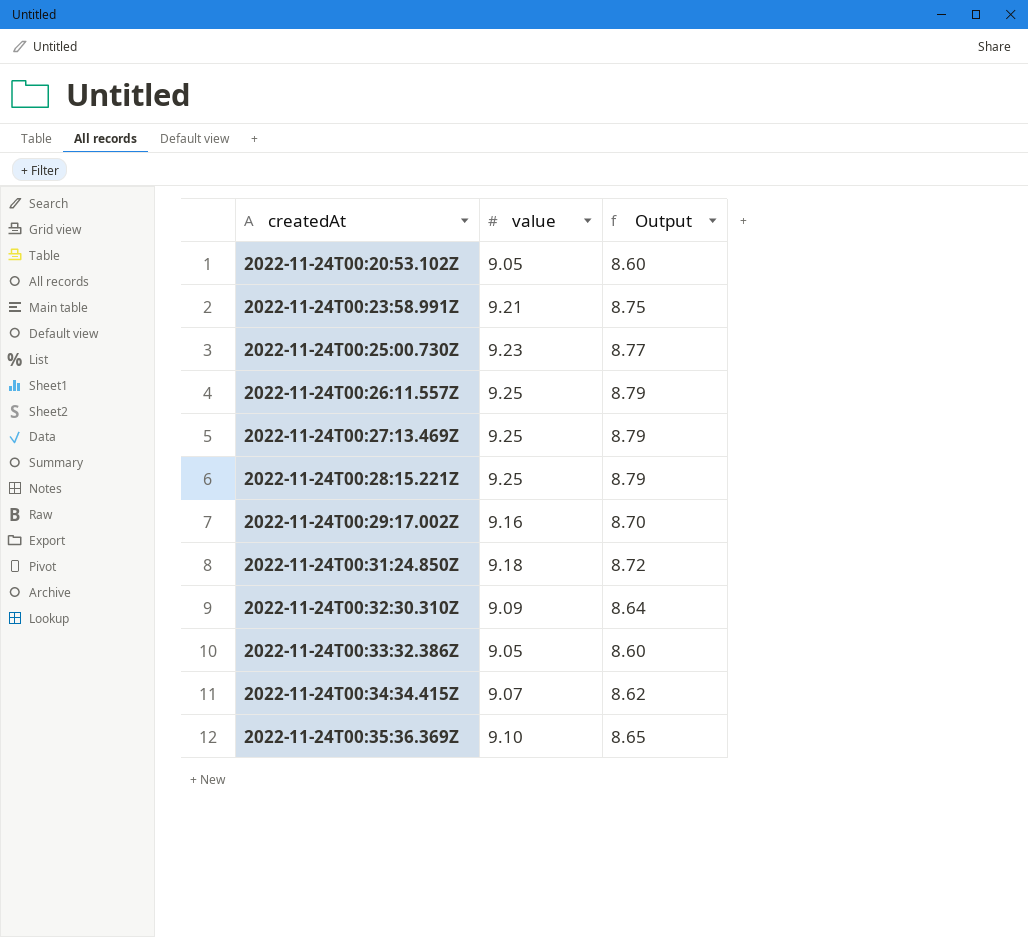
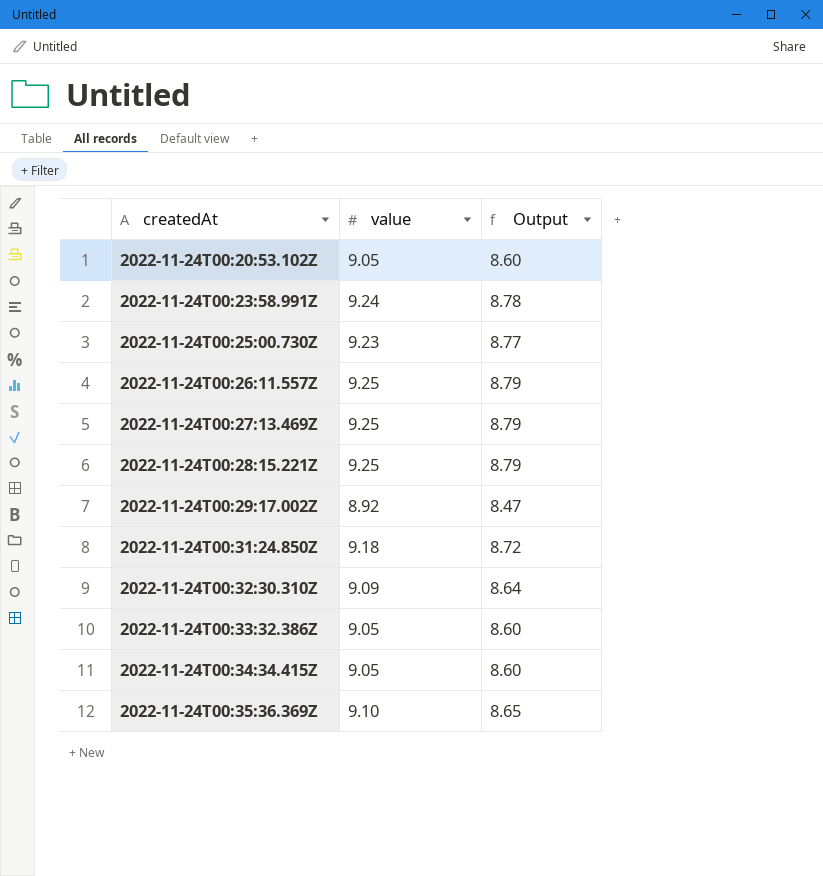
2022-11-24T00:23:58.991Z | value: 9.21 -> 9.24
2022-11-24T00:23:58.991Z | Output: 8.75 -> 8.78
2022-11-24T00:29:17.002Z | value: 9.16 -> 8.92
2022-11-24T00:29:17.002Z | Output: 8.70 -> 8.47
2022-11-24T00:34:34.415Z | value: 9.07 -> 9.05
2022-11-24T00:34:34.415Z | Output: 8.62 -> 8.60

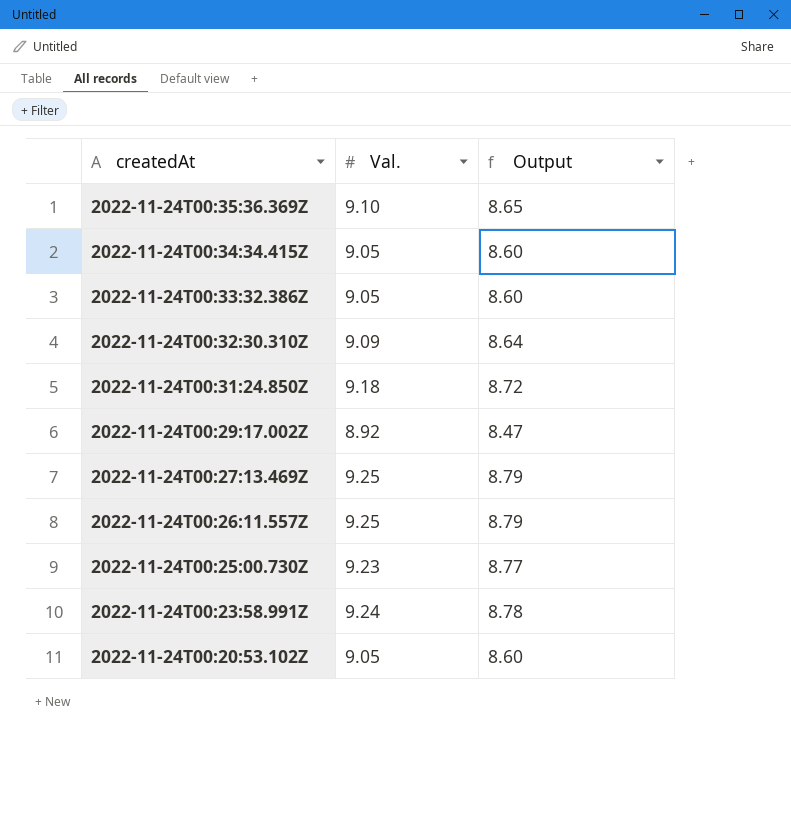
row order: createdAt ascending -> createdAt descending
column name: value -> Val.
row 2022-11-24T00:28:15.221Z: 9.25 | 8.79 -> none

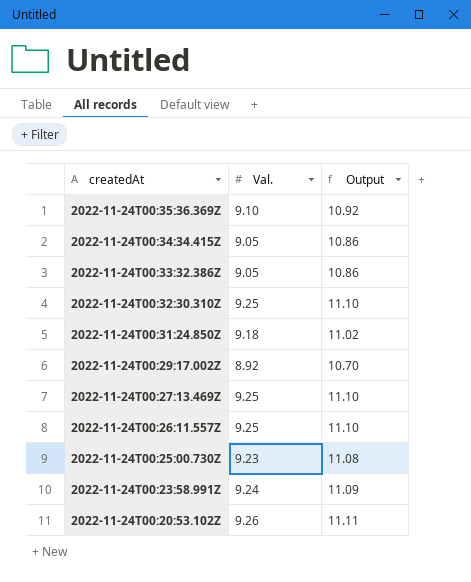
column Output | formula: [Val.] * 0.95 -> [Val.] * 1.2
2022-11-24T00:32:30.310Z | Val.: 9.09 -> 9.25
2022-11-24T00:20:53.102Z | Val.: 9.05 -> 9.26

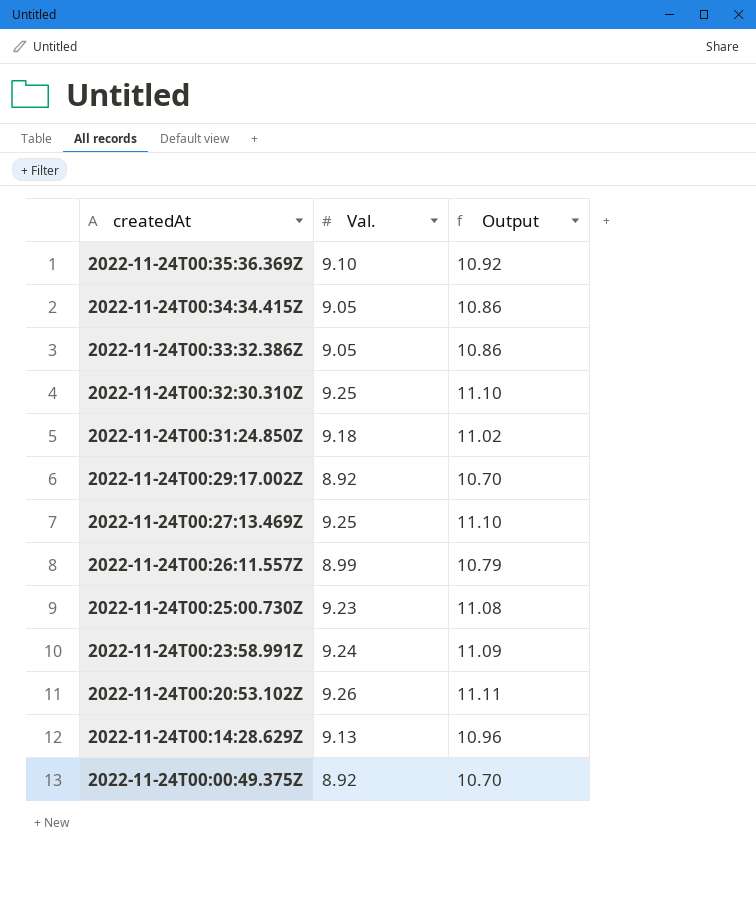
2022-11-24T00:26:11.557Z | Val.: 9.25 -> 8.99
2022-11-24T00:26:11.557Z | Output: 11.10 -> 10.79
row 2022-11-24T00:14:28.629Z: none -> 9.13 | 10.96
row 2022-11-24T00:00:49.375Z: none -> 8.92 | 10.70

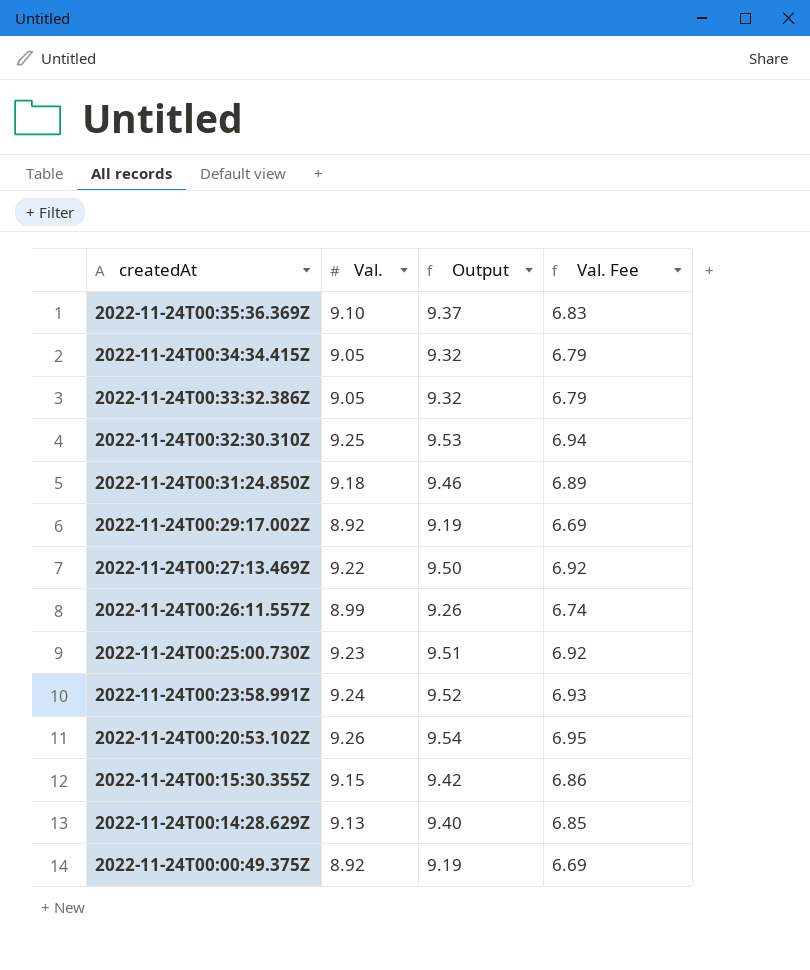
column Output | formula: [Val.] * 1.2 -> [Val.] * 1.03
column Val. Fee | formula: none -> [Val.] * 0.75
2022-11-24T00:27:13.469Z | Val.: 9.25 -> 9.22
row 2022-11-24T00:15:30.355Z: none -> 9.15 | 9.42 | 6.86

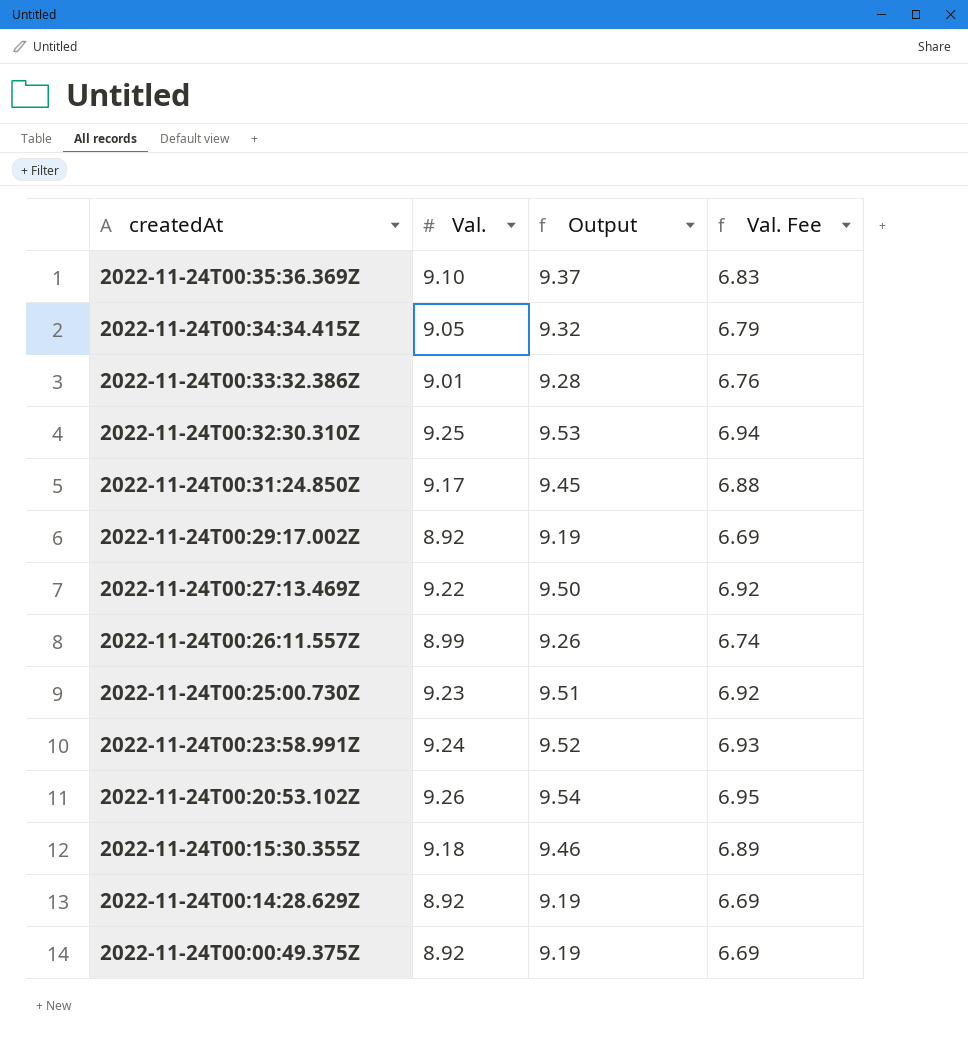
2022-11-24T00:33:32.386Z | Val.: 9.05 -> 9.01
2022-11-24T00:33:32.386Z | Output: 9.32 -> 9.28
2022-11-24T00:33:32.386Z | Val. Fee: 6.79 -> 6.76
2022-11-24T00:31:24.850Z | Val.: 9.18 -> 9.17
2022-11-24T00:31:24.850Z | Output: 9.46 -> 9.45
2022-11-24T00:31:24.850Z | Val. Fee: 6.89 -> 6.88
2022-11-24T00:15:30.355Z | Val.: 9.15 -> 9.18
2022-11-24T00:15:30.355Z | Output: 9.42 -> 9.46
2022-11-24T00:15:30.355Z | Val. Fee: 6.86 -> 6.89
2022-11-24T00:14:28.629Z | Val.: 9.13 -> 8.92
2022-11-24T00:14:28.629Z | Output: 9.40 -> 9.19
2022-11-24T00:14:28.629Z | Val. Fee: 6.85 -> 6.69

